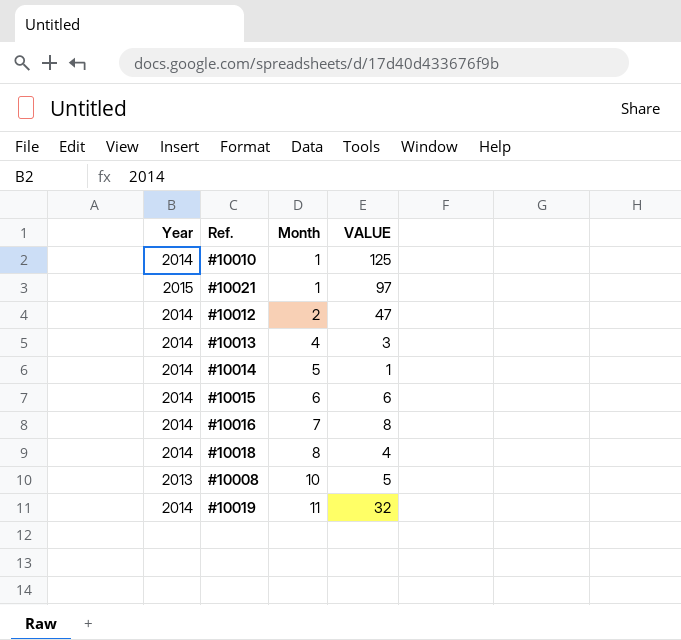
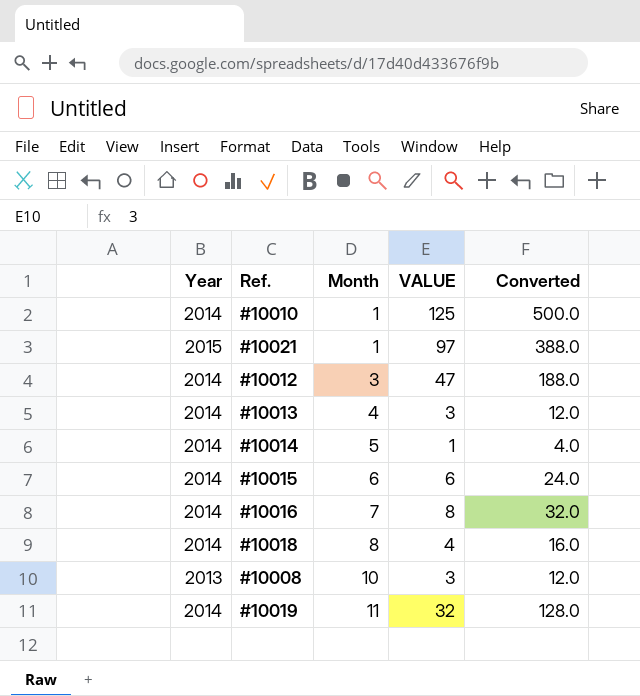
column Converted | formula: none -> [VALUE] * 4
#10012 | Month: 2 -> 3
#10008 | VALUE: 5 -> 3

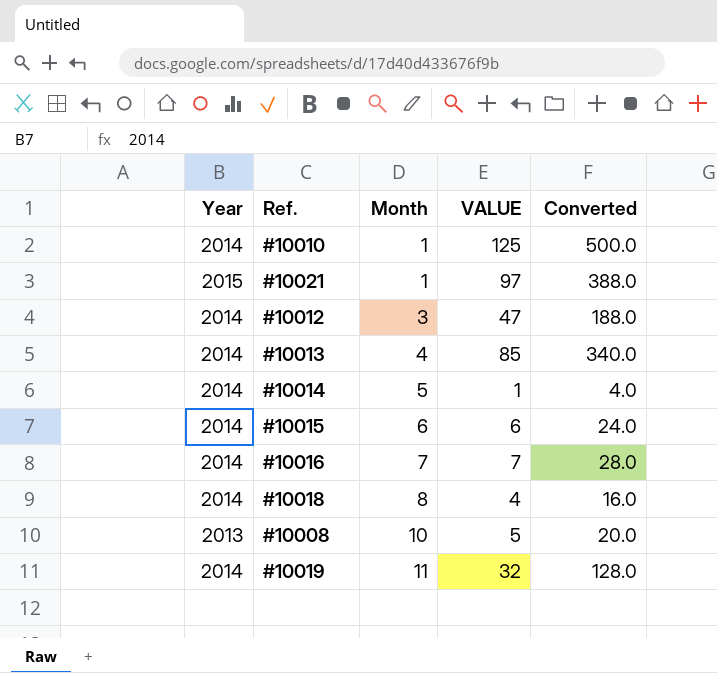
#10013 | VALUE: 3 -> 85
#10013 | Converted: 12.0 -> 340.0
#10016 | VALUE: 8 -> 7
#10016 | Converted: 32.0 -> 28.0
#10008 | VALUE: 3 -> 5
#10008 | Converted: 12.0 -> 20.0

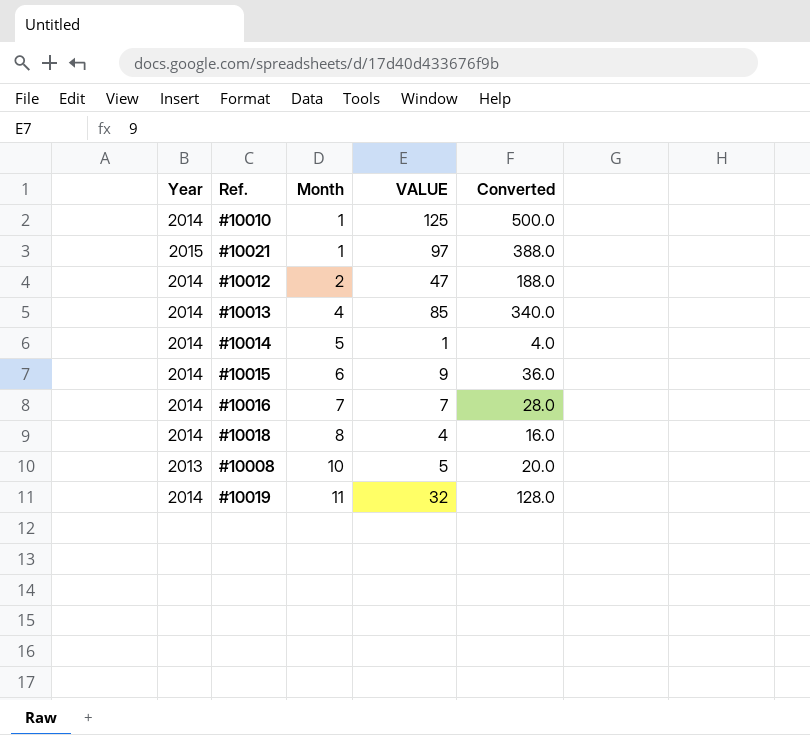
#10012 | Month: 3 -> 2
#10015 | VALUE: 6 -> 9
#10015 | Converted: 24.0 -> 36.0

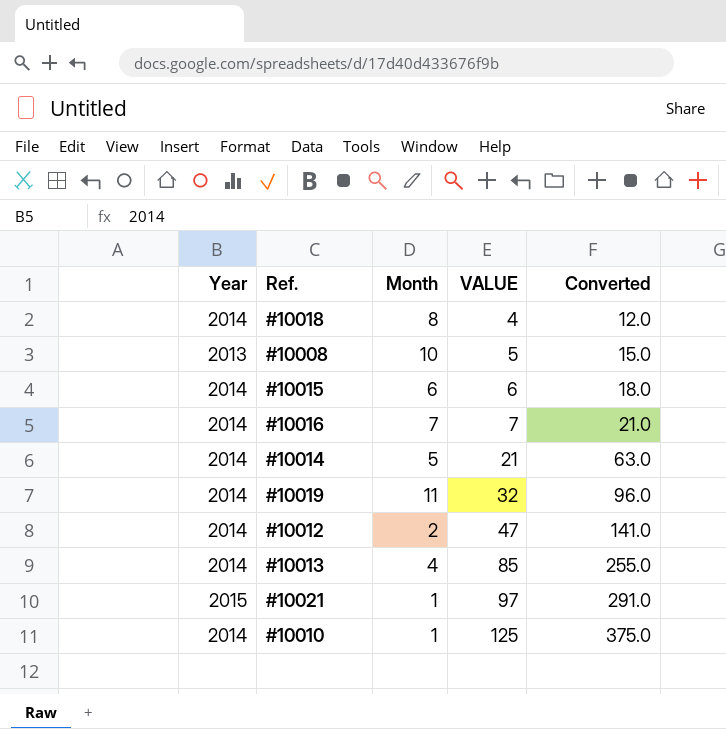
row order: Month ascending -> VALUE ascending
column Converted | formula: [VALUE] * 4 -> [VALUE] * 3
#10015 | VALUE: 9 -> 6
#10014 | VALUE: 1 -> 21

